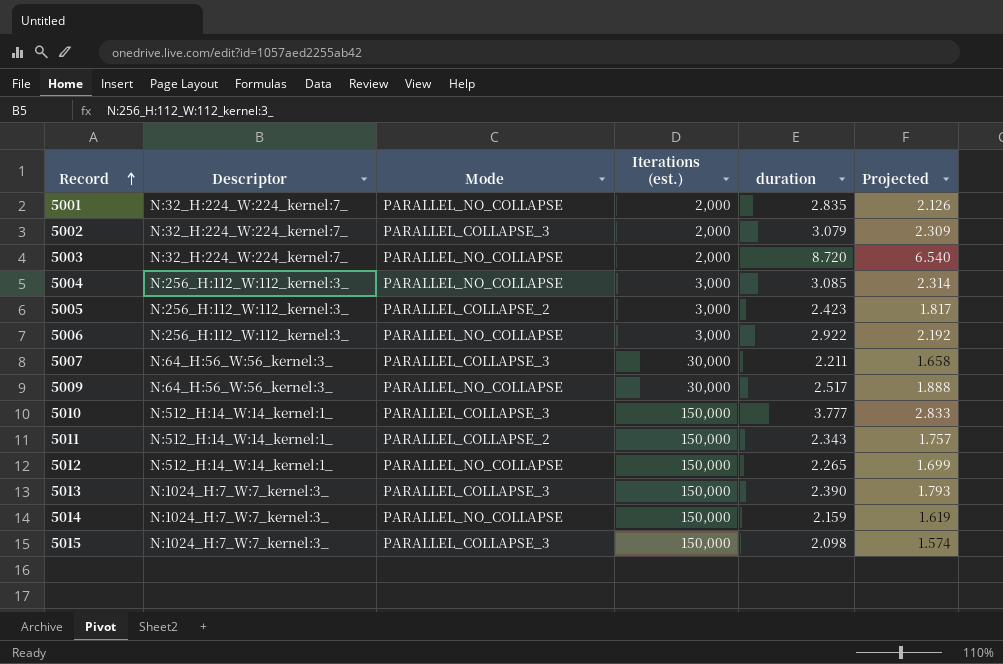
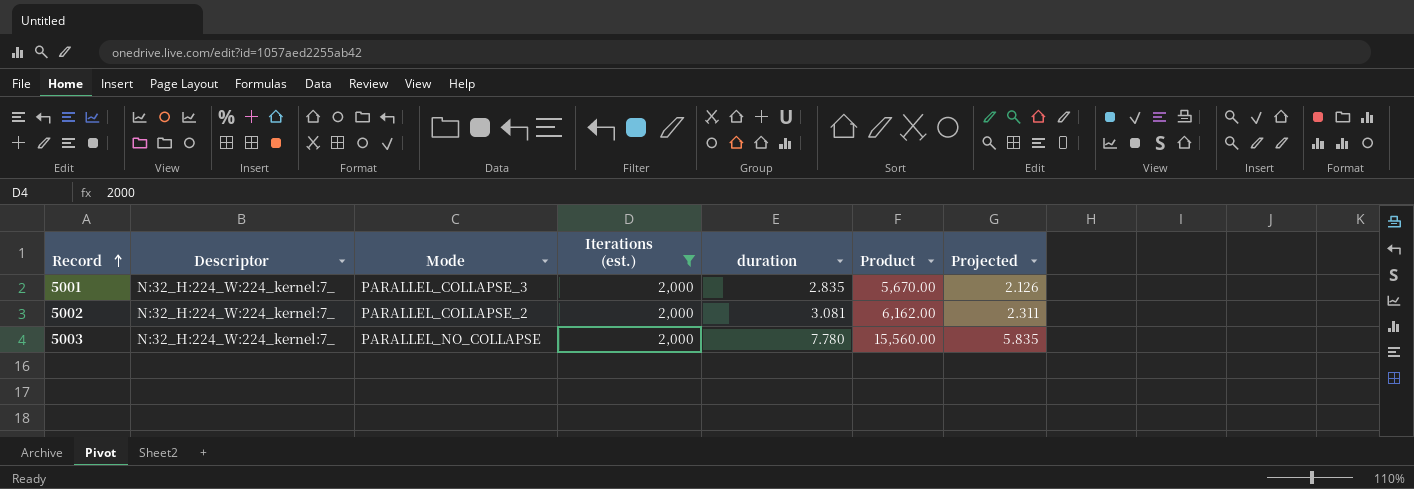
filter: none -> Iterations (est.) = 2,000
column Product | formula: none -> [Iterations (est.)] * [duration]
5001 | Mode: PARALLEL_NO_COLLAPSE -> PARALLEL_COLLAPSE_3
5002 | Mode: PARALLEL_COLLAPSE_3 -> PARALLEL_COLLAPSE_2
5002 | duration: 3.079 -> 3.081
5002 | Projected: 2.309 -> 2.311
5003 | duration: 8.720 -> 7.780
5003 | Projected: 6.540 -> 5.835

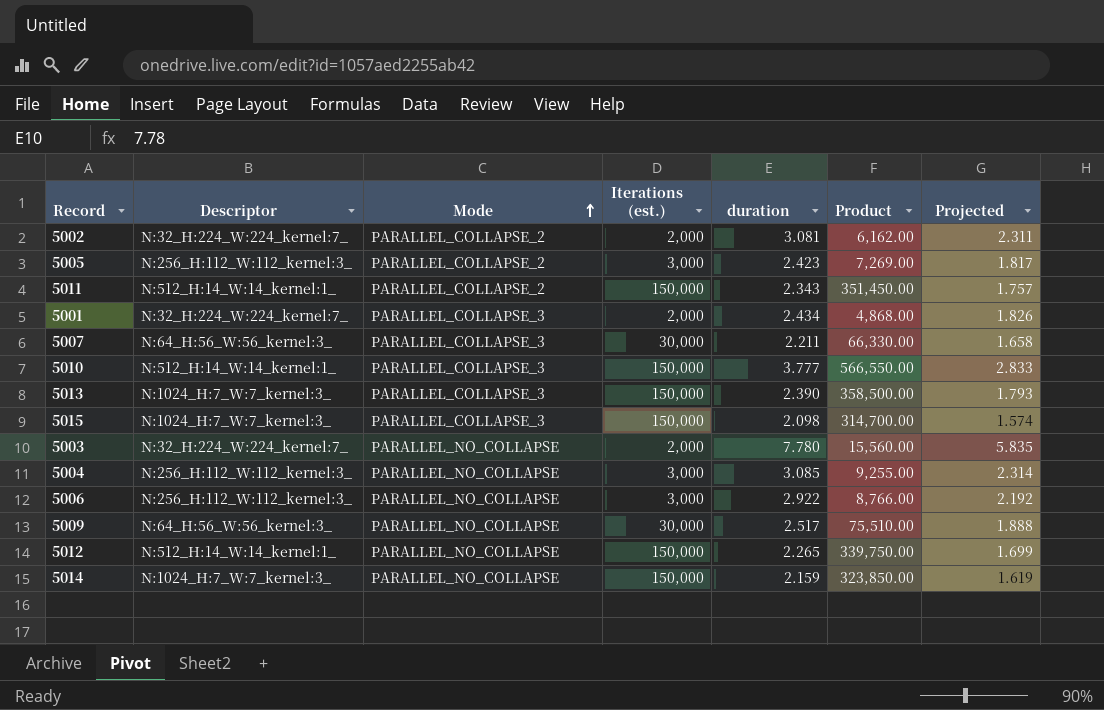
filter: Iterations (est.) = 2,000 -> none
row order: Record ascending -> Mode ascending
5001 | duration: 2.835 -> 2.434
5001 | Product: 5,670.00 -> 4,868.00
5001 | Projected: 2.126 -> 1.826

